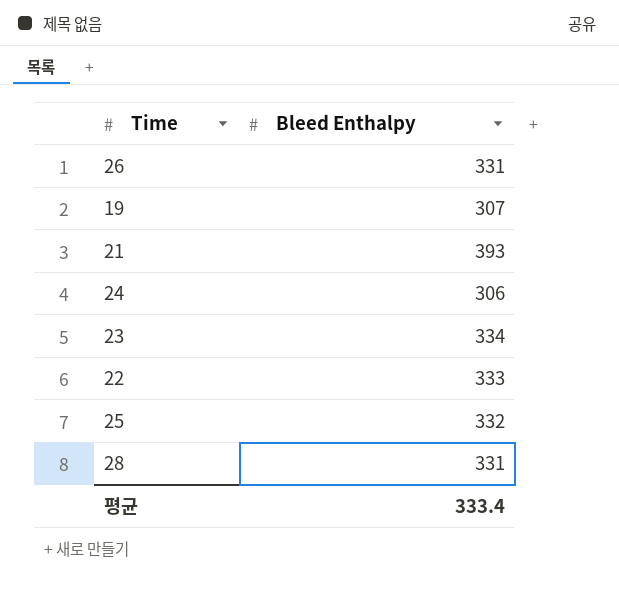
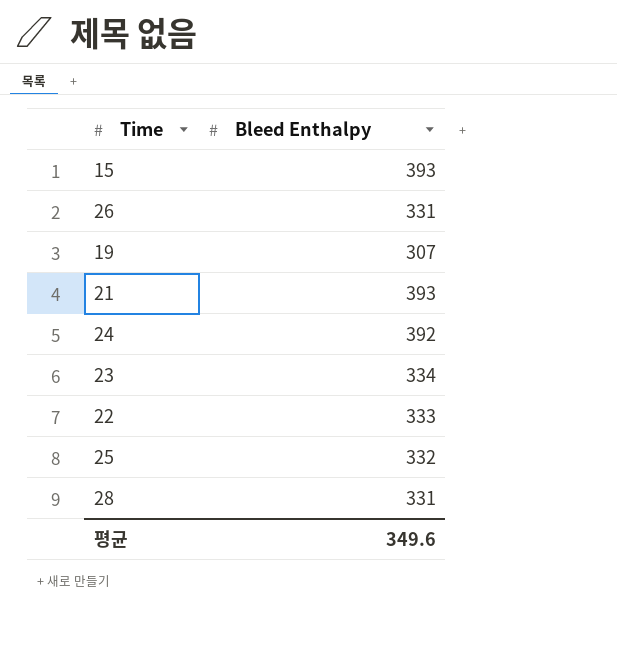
row 15: none -> 393
24 | Bleed Enthalpy: 306 -> 392
평균 | Bleed Enthalpy: 333.4 -> 349.6

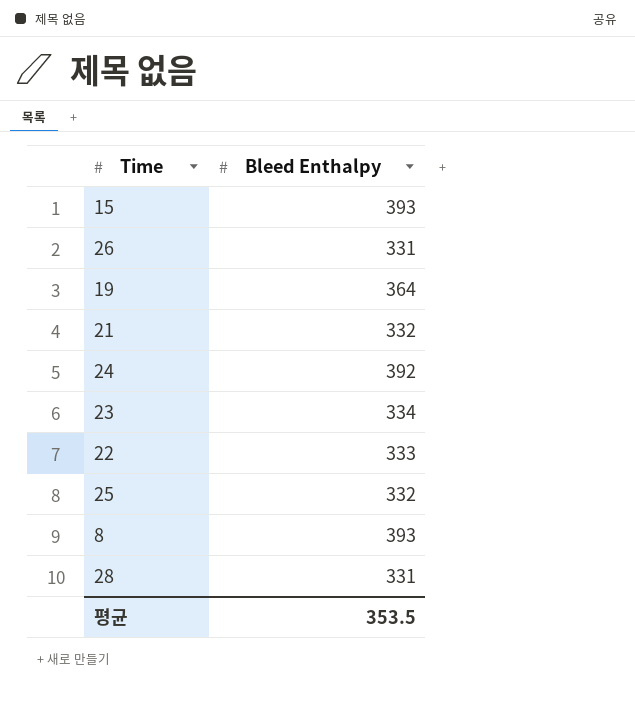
19 | Bleed Enthalpy: 307 -> 364
21 | Bleed Enthalpy: 393 -> 332
row 8: none -> 393
평균 | Bleed Enthalpy: 349.6 -> 353.5

